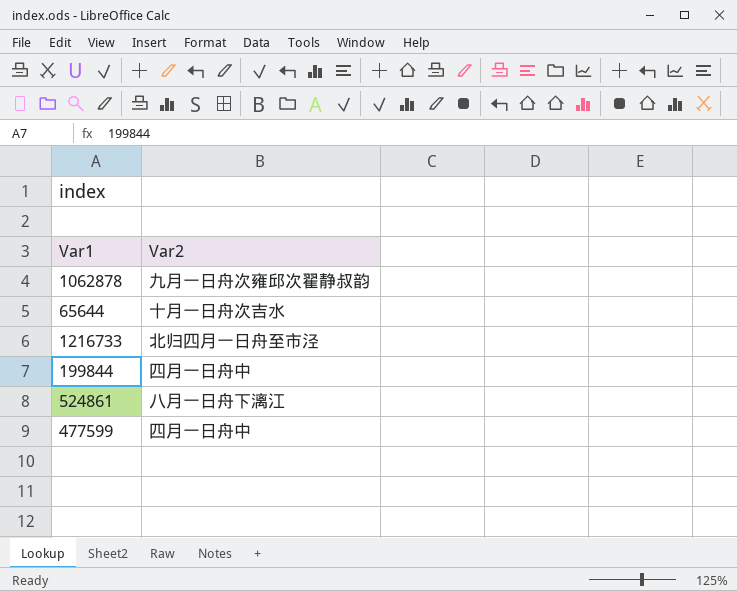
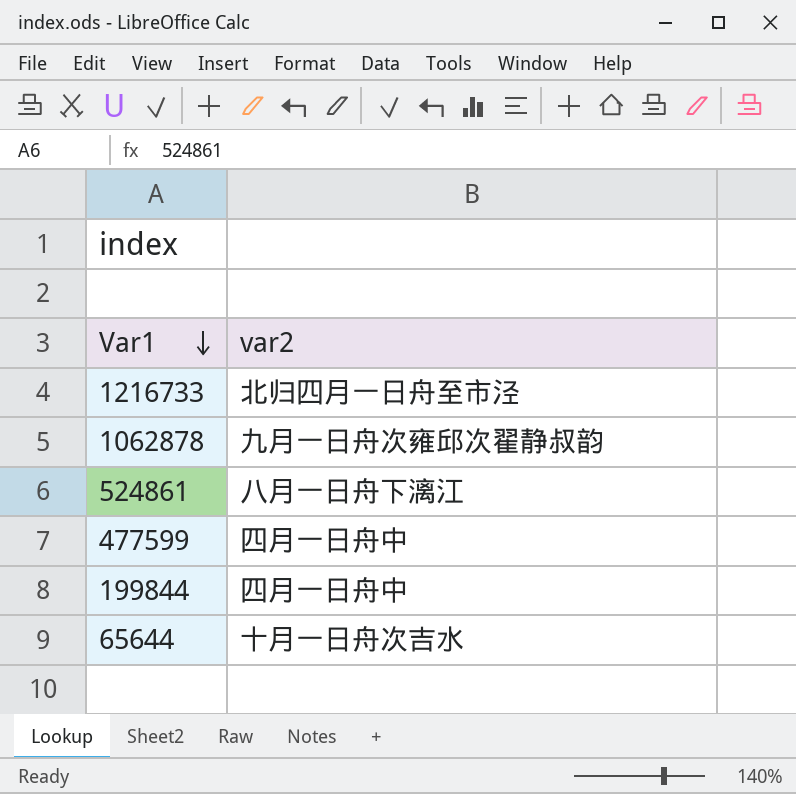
row order: none -> Var1 descending
column name: Var2 -> var2

